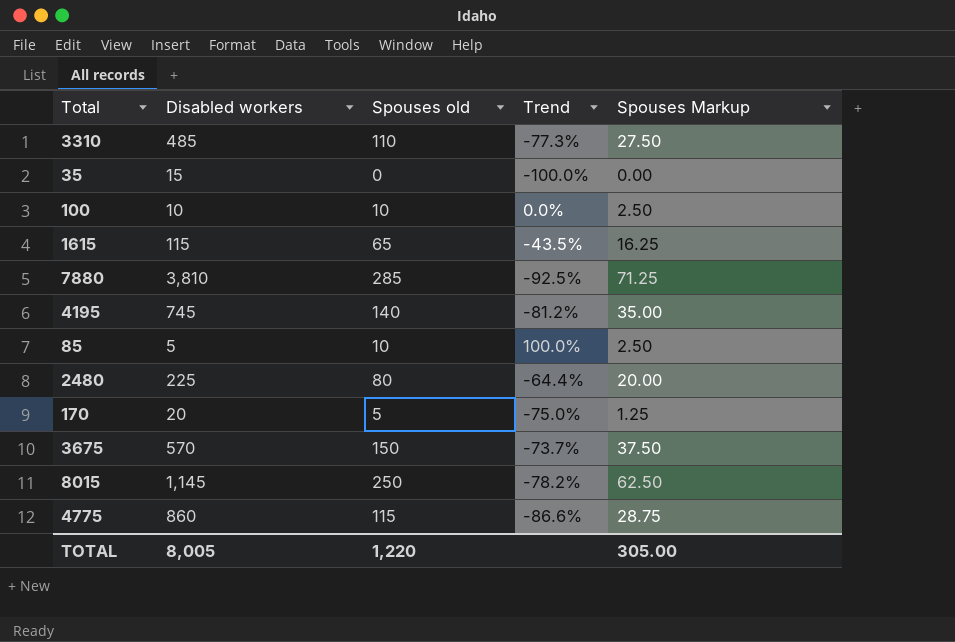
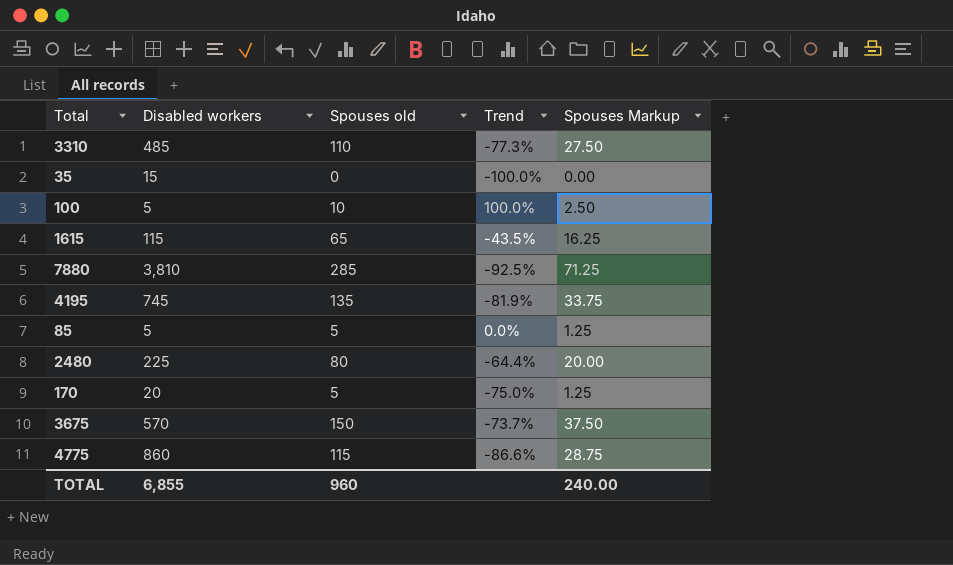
row 8015: 1,145 | 250 | -78.2% | 62.50 -> none
100 | Disabled workers: 10 -> 5
100 | Trend: 0.0% -> 100.0%
4195 | Spouses old: 140 -> 135
4195 | Trend: -81.2% -> -81.9%
4195 | Spouses Markup: 35.00 -> 33.75
85 | Spouses old: 10 -> 5
85 | Trend: 100.0% -> 0.0%
85 | Spouses Markup: 2.50 -> 1.25
TOTAL | Disabled workers: 8,005 -> 6,855
TOTAL | Spouses old: 1,220 -> 960
TOTAL | Spouses Markup: 305.00 -> 240.00

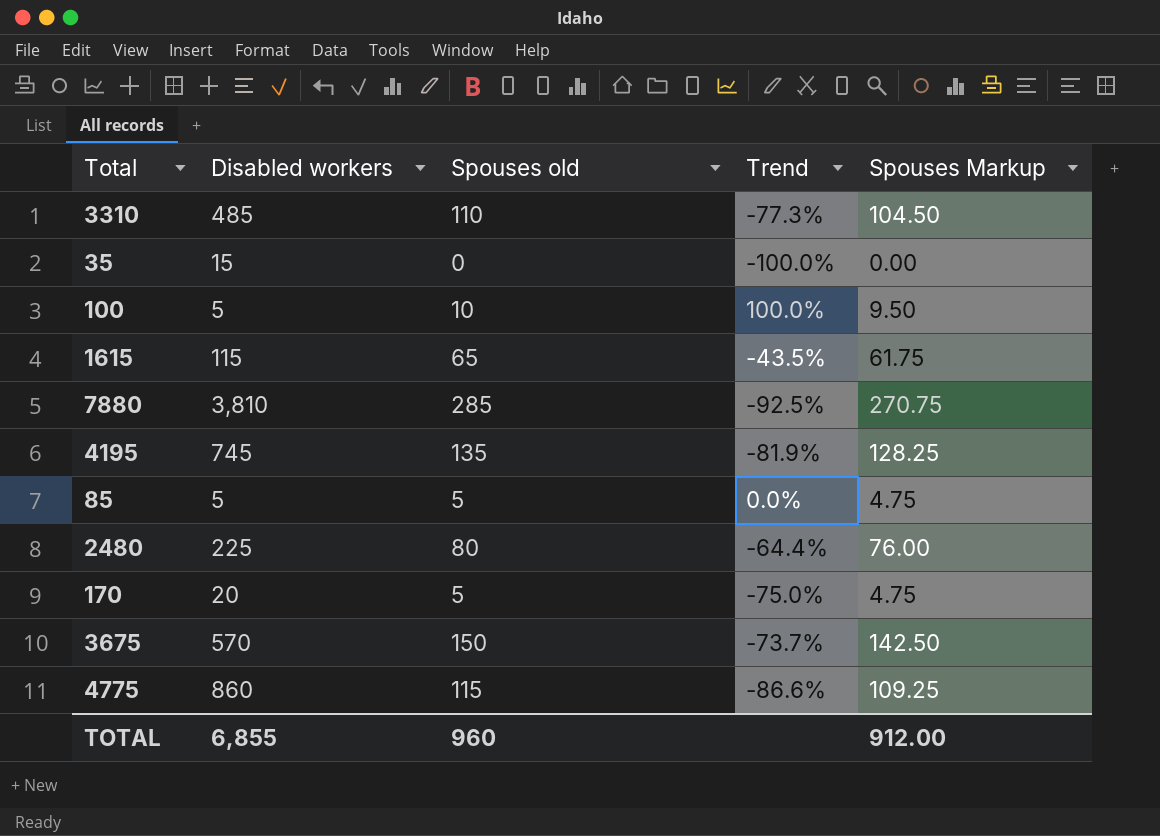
column Spouses Markup | formula: [Spouses old] * 0.25 -> [Spouses old] * 0.95
TOTAL | Spouses Markup: 240.00 -> 912.00

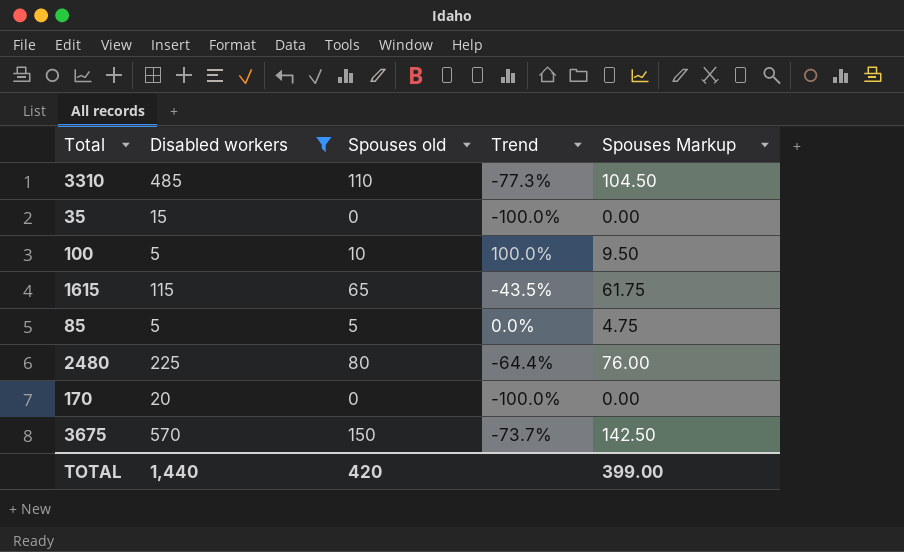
filter: none -> Disabled workers <= 570
170 | Spouses old: 5 -> 0
170 | Trend: -75.0% -> -100.0%
170 | Spouses Markup: 4.75 -> 0.00
TOTAL | Disabled workers: 6,855 -> 1,440
TOTAL | Spouses old: 960 -> 420
TOTAL | Spouses Markup: 912.00 -> 399.00

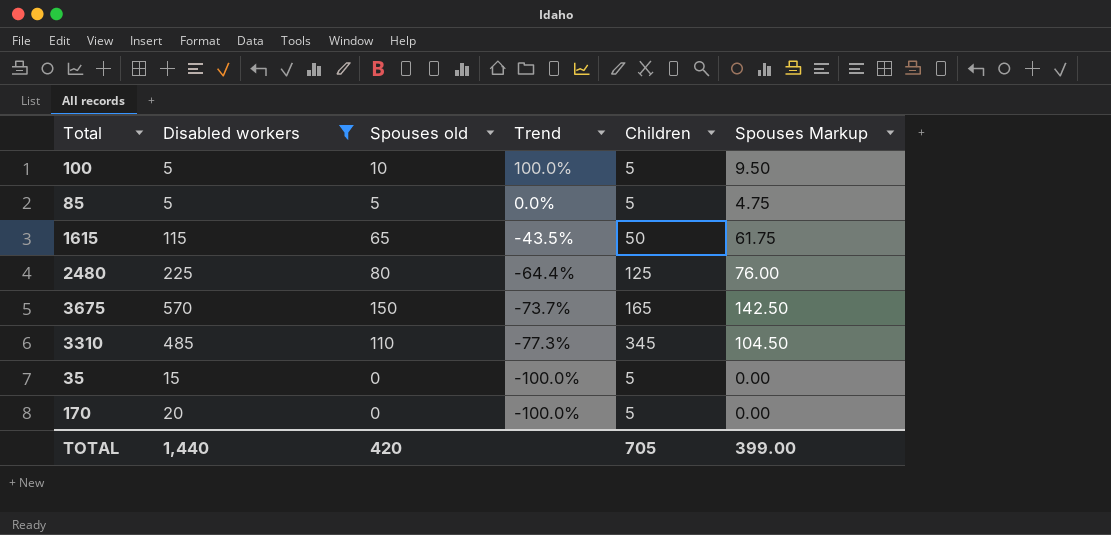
row order: none -> Trend descending
column Children | position: none -> 5

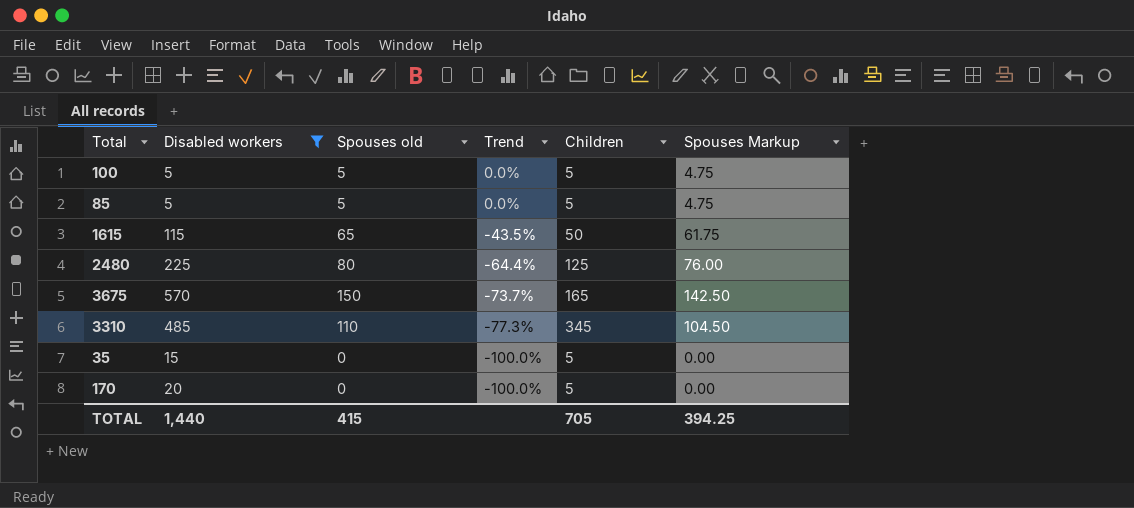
100 | Spouses old: 10 -> 5
100 | Trend: 100.0% -> 0.0%
100 | Spouses Markup: 9.50 -> 4.75
TOTAL | Spouses old: 420 -> 415
TOTAL | Spouses Markup: 399.00 -> 394.25

